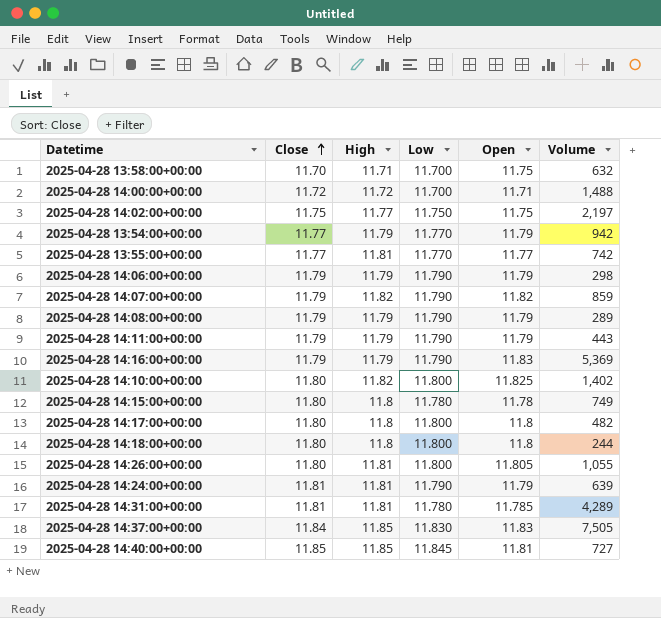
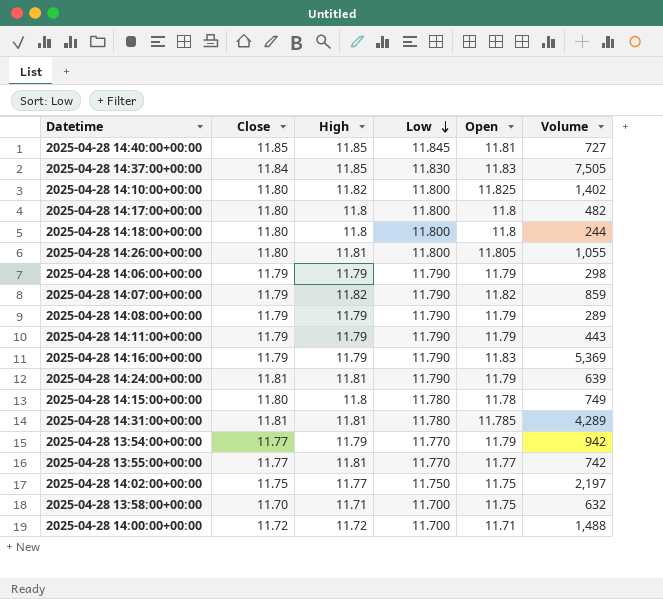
row order: Close ascending -> Low descending

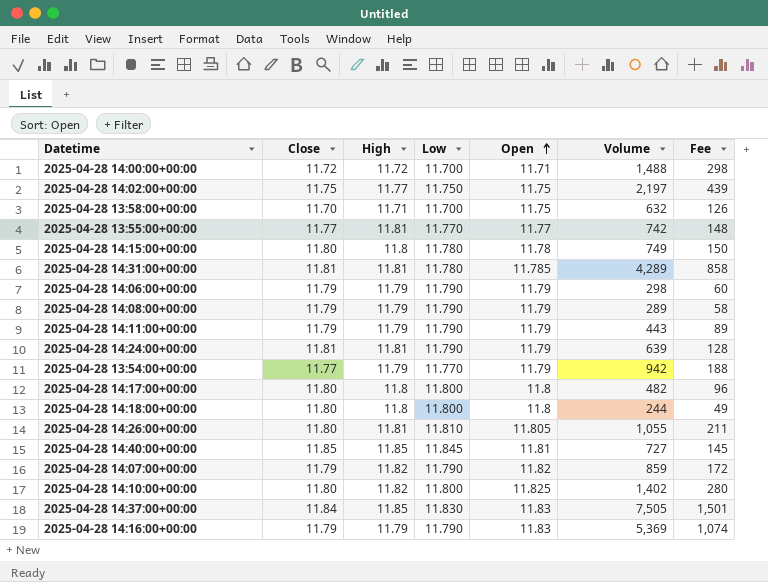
row order: Low descending -> Open ascending
column Fee | formula: none -> [Volume] * 0.2
2025-04-28 14:26:00+00:00 | Low: 11.800 -> 11.810

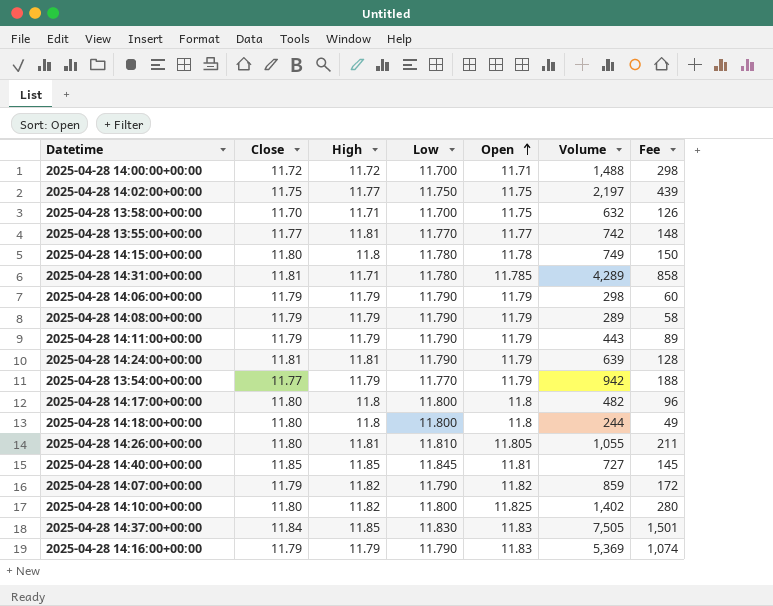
2025-04-28 14:31:00+00:00 | High: 11.81 -> 11.71

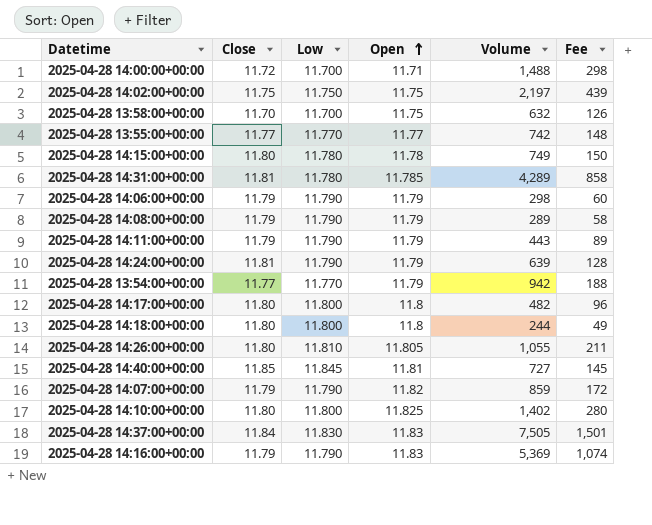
column High | position: 3 -> none

